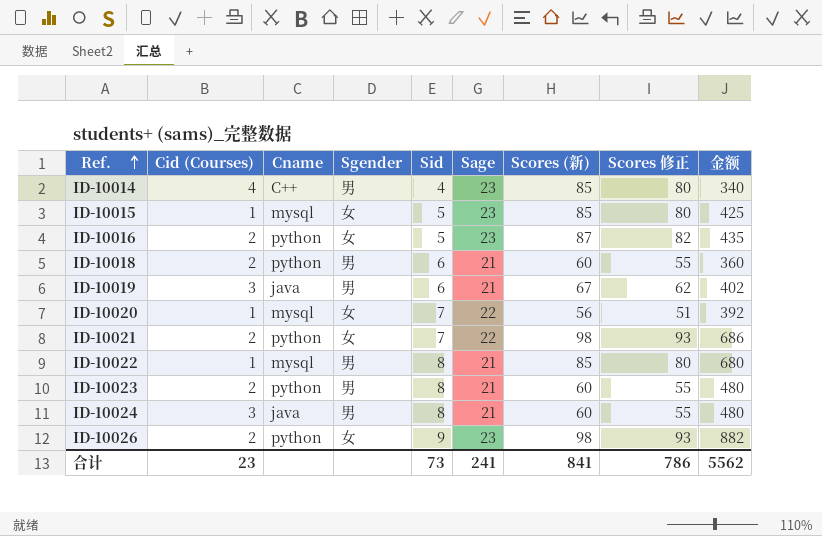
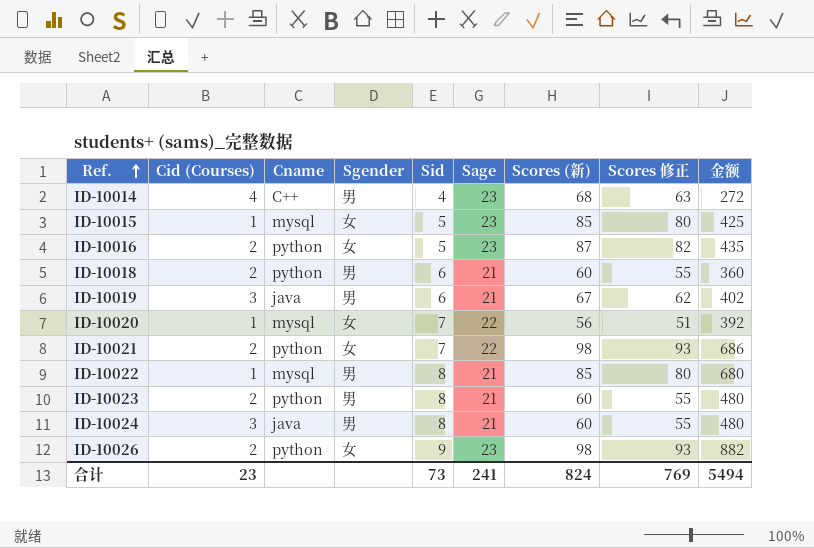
ID-10014 | Scores (新): 85 -> 68
ID-10014 | Scores 修正: 80 -> 63
ID-10014 | 金额: 340 -> 272
合计 | Scores (新): 841 -> 824
合计 | Scores 修正: 786 -> 769
合计 | 金额: 5562 -> 5494

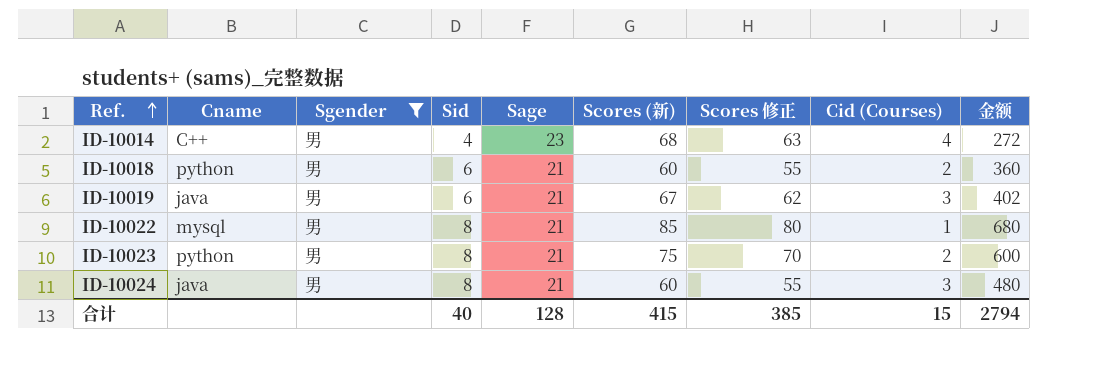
filter: none -> Sgender = 男
column Cid (Courses) | position: 2 -> 8
ID-10023 | Scores (新): 60 -> 75
ID-10023 | Scores 修正: 55 -> 70
ID-10023 | 金额: 480 -> 600
合计 | Sid: 73 -> 40
合计 | Sage: 241 -> 128
合计 | Scores (新): 824 -> 415
合计 | Scores 修正: 769 -> 385
合计 | Cid (Courses): 23 -> 15
合计 | 金额: 5494 -> 2794

